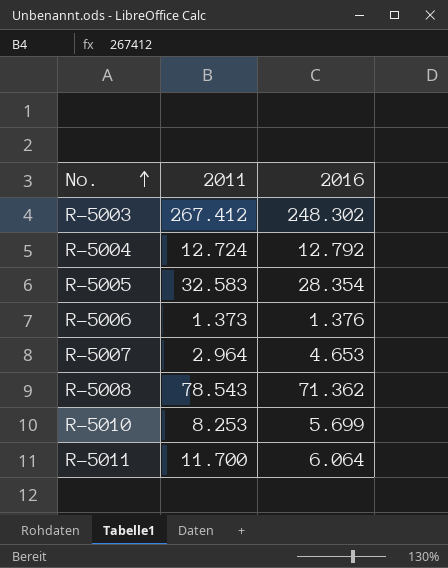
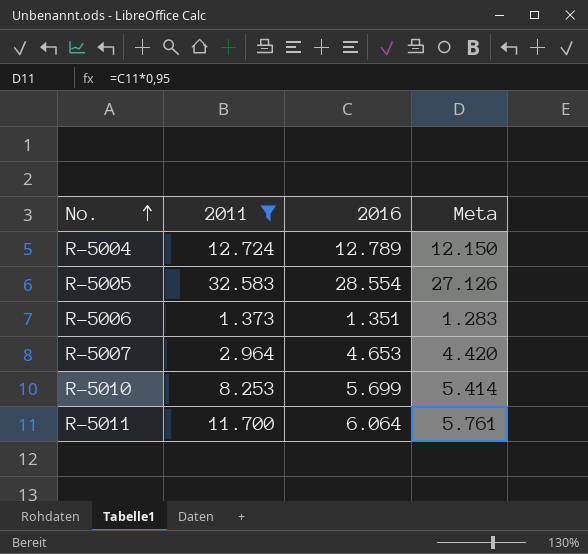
filter: none -> 2011 <= 32.583
column Meta | formula: none -> [2016] * 0,95
R-5004 | 2016: 12.792 -> 12.789
R-5005 | 2016: 28.354 -> 28.554
R-5006 | 2016: 1.376 -> 1.351

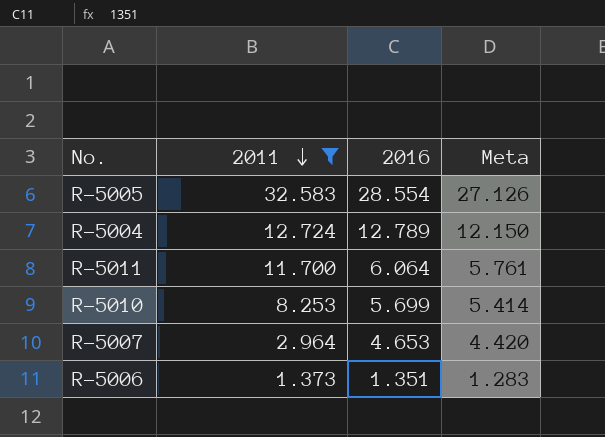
row order: No. ascending -> 2011 descending

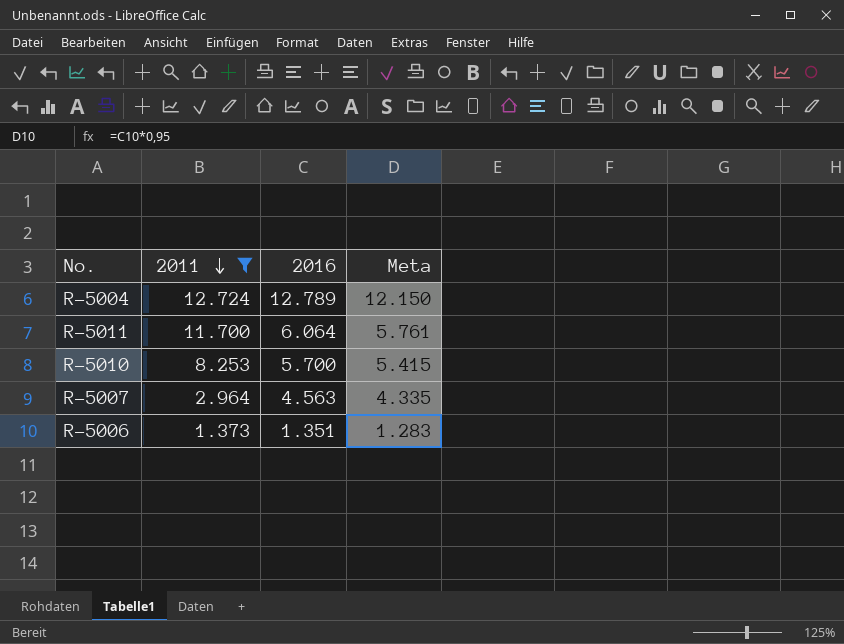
row R-5005: 32.583 | 28.554 | 27.126 -> none
R-5010 | 2016: 5.699 -> 5.700
R-5010 | Meta: 5.414 -> 5.415
R-5007 | 2016: 4.653 -> 4.563
R-5007 | Meta: 4.420 -> 4.335

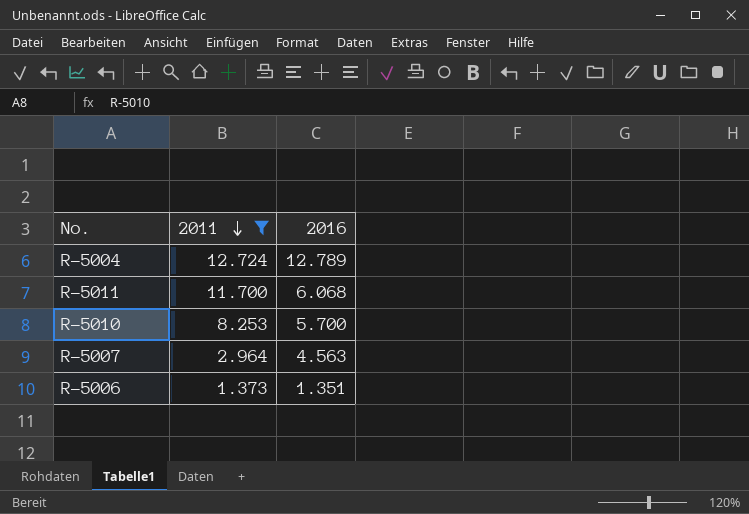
column Meta | formula: [2016] * 0,95 -> none
R-5011 | 2016: 6.064 -> 6.068

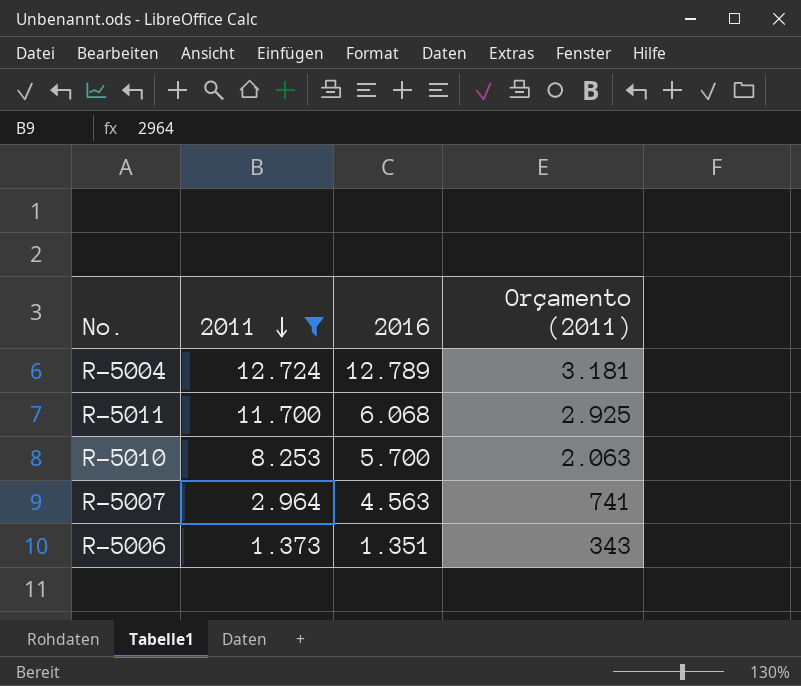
column Orçamento (2011) | formula: none -> [2011] * 0,25

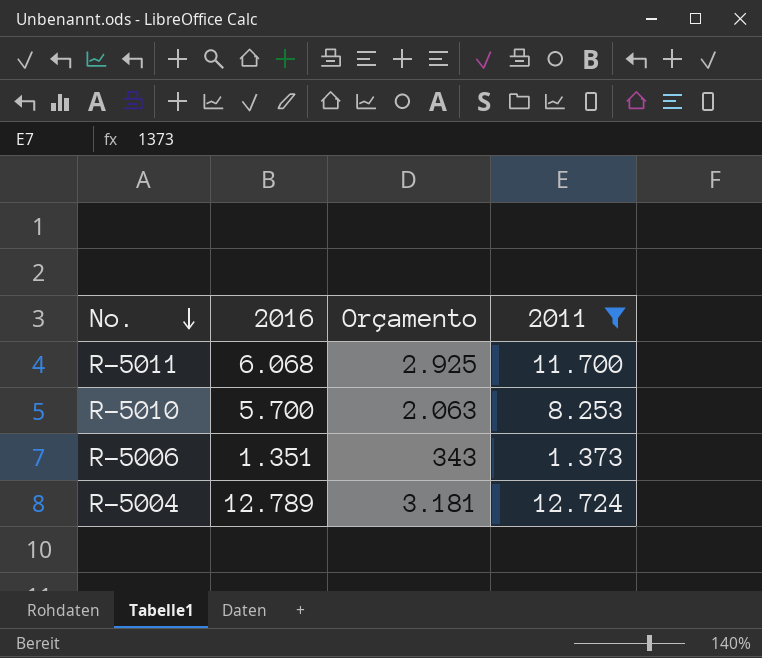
row order: 2011 descending -> No. descending
column name: Orçamento (2011) -> Orçamento
column 2011 | position: 2 -> 4
row R-5007: 2.964 | 4.563 | 741 -> none

